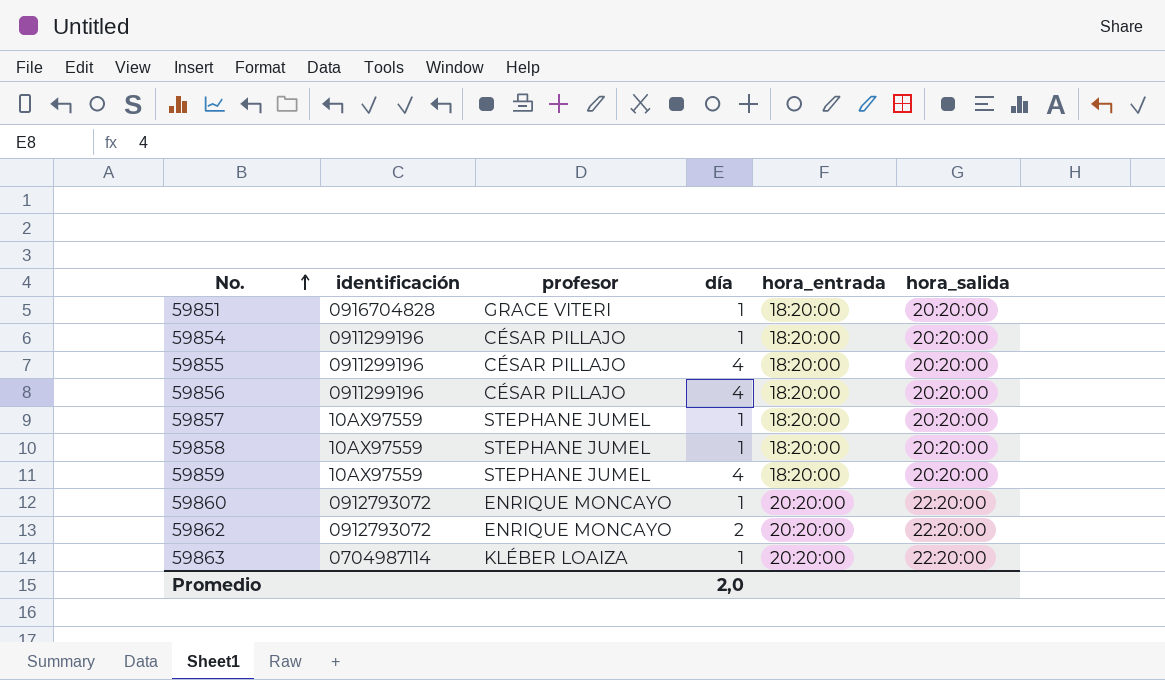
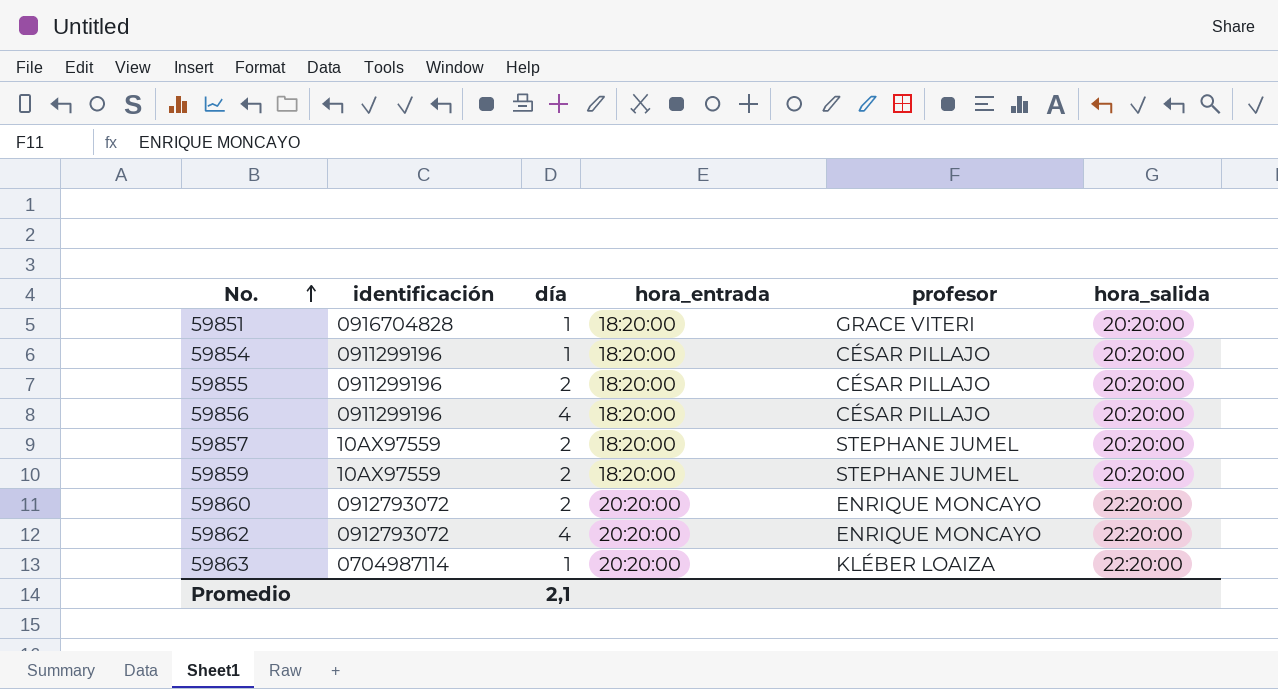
column profesor | position: 3 -> 5
row 59858: 10AX97559 | STEPHANE JUMEL | 1 | 18:20:00 | 20:20:00 -> none
59855 | día: 4 -> 2
59857 | día: 1 -> 2
59859 | día: 4 -> 2
59860 | día: 1 -> 2
59862 | día: 2 -> 4
Promedio | día: 2,0 -> 2,1

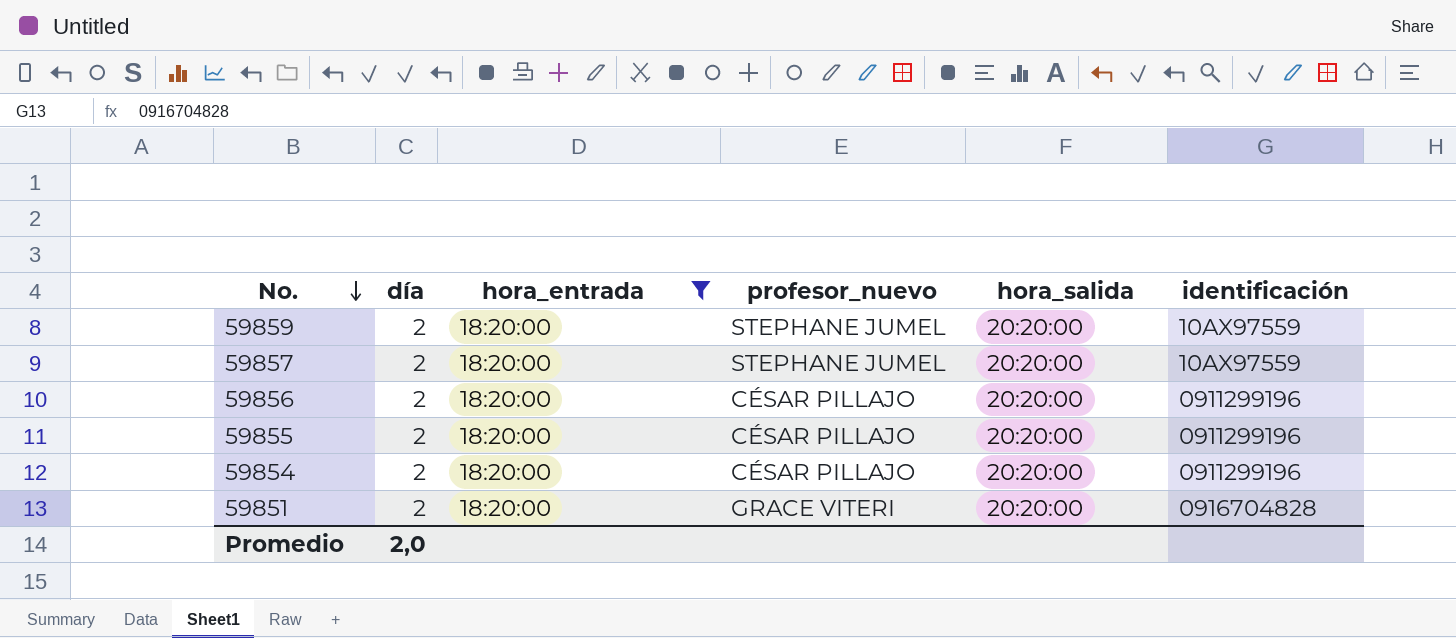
filter: none -> hora_entrada = 18:20:00
row order: No. ascending -> No. descending
column name: profesor -> profesor_nuevo
column identificación | position: 2 -> 6
59856 | día: 4 -> 2
59854 | día: 1 -> 2
59851 | día: 1 -> 2
Promedio | día: 2,1 -> 2,0

